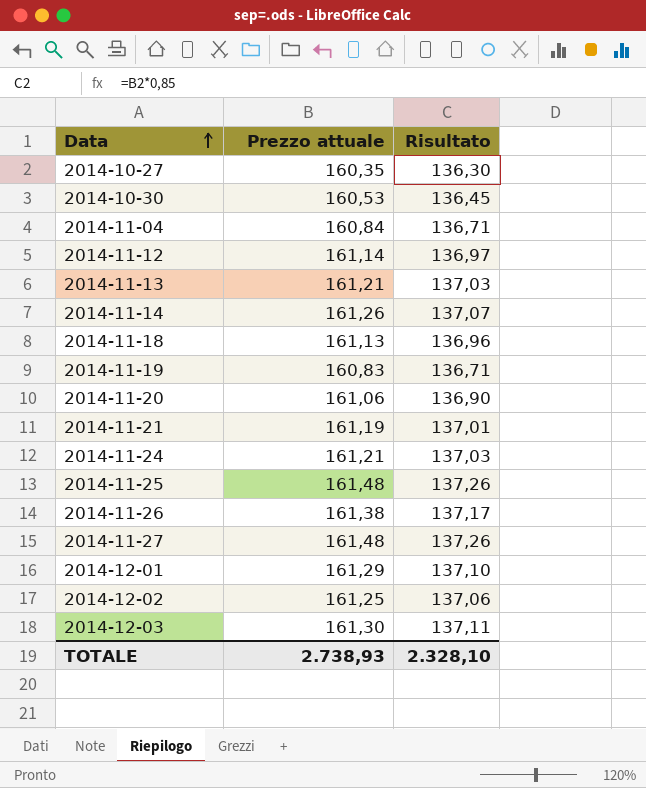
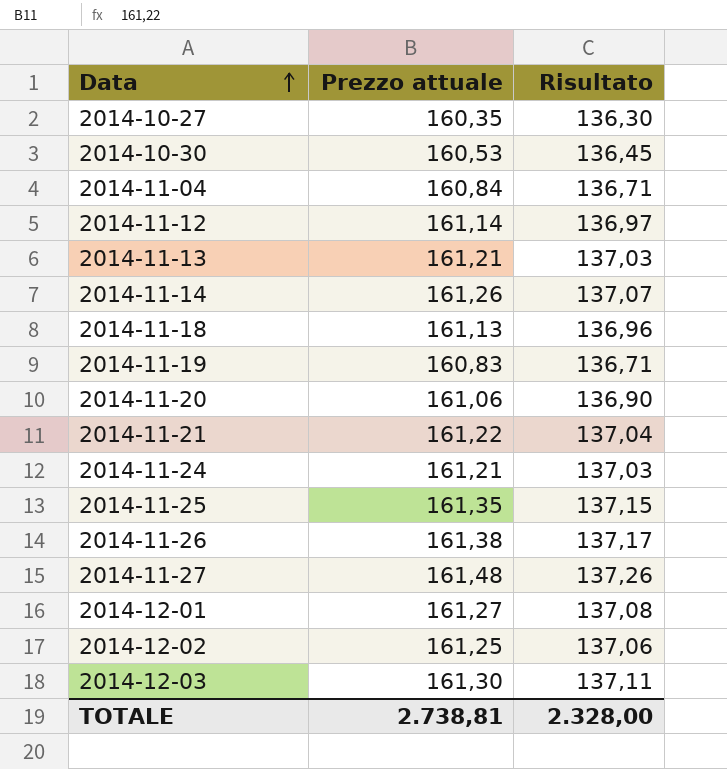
2014-11-21 | Prezzo attuale: 161,19 -> 161,22
2014-11-21 | Risultato: 137,01 -> 137,04
2014-11-25 | Prezzo attuale: 161,48 -> 161,35
2014-11-25 | Risultato: 137,26 -> 137,15
2014-12-01 | Prezzo attuale: 161,29 -> 161,27
2014-12-01 | Risultato: 137,10 -> 137,08
TOTALE | Prezzo attuale: 2.738,93 -> 2.738,81
TOTALE | Risultato: 2.328,10 -> 2.328,00

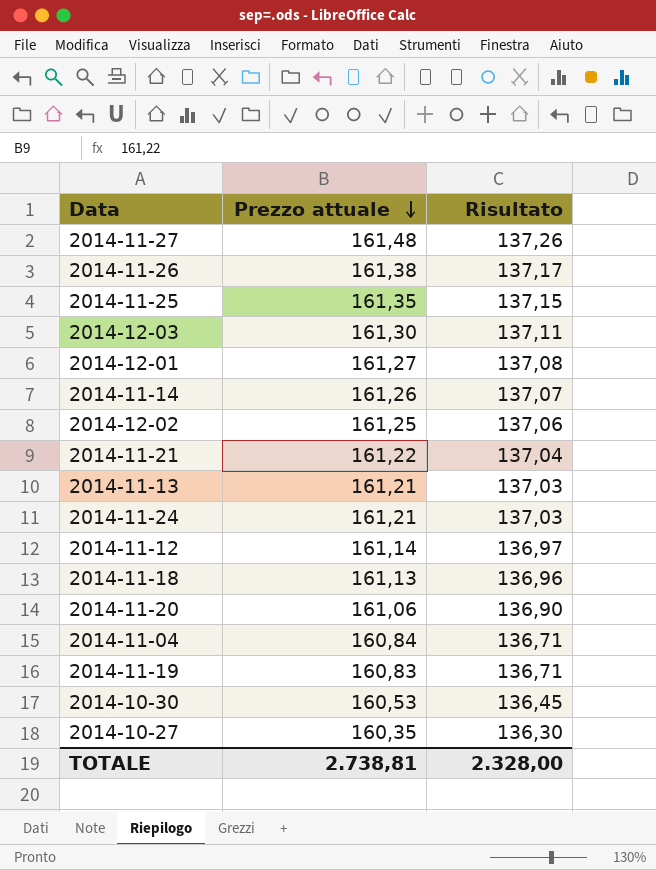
row order: Data ascending -> Prezzo attuale descending

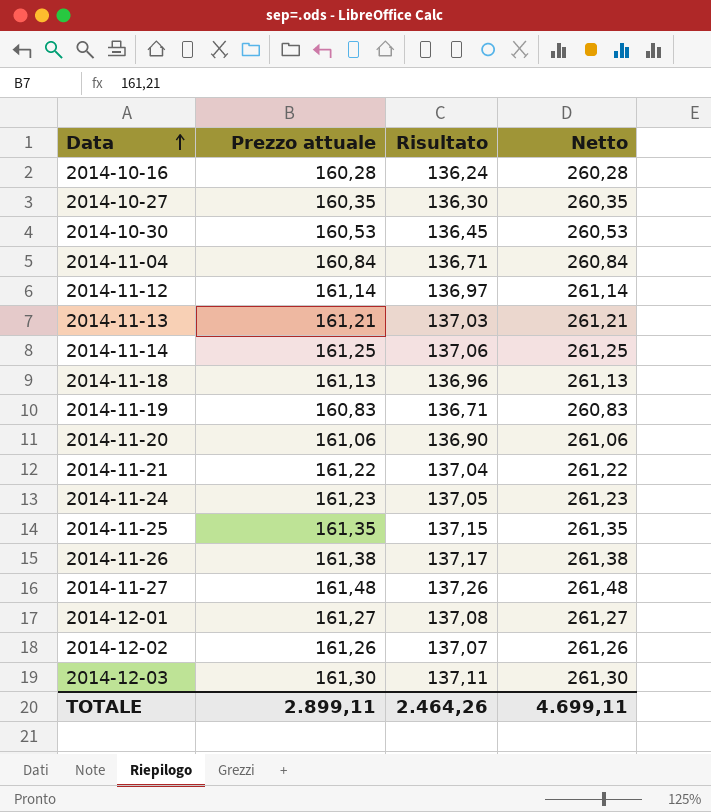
row order: Prezzo attuale descending -> Data ascending
column Netto | formula: none -> [Prezzo attuale] + 100
row 2014-10-16: none -> 160,28 | 136,24 | 260,28
2014-11-14 | Prezzo attuale: 161,26 -> 161,25
2014-11-14 | Risultato: 137,07 -> 137,06
2014-11-24 | Prezzo attuale: 161,21 -> 161,23
2014-11-24 | Risultato: 137,03 -> 137,05
2014-12-02 | Prezzo attuale: 161,25 -> 161,26
2014-12-02 | Risultato: 137,06 -> 137,07
TOTALE | Prezzo attuale: 2.738,81 -> 2.899,11
TOTALE | Risultato: 2.328,00 -> 2.464,26

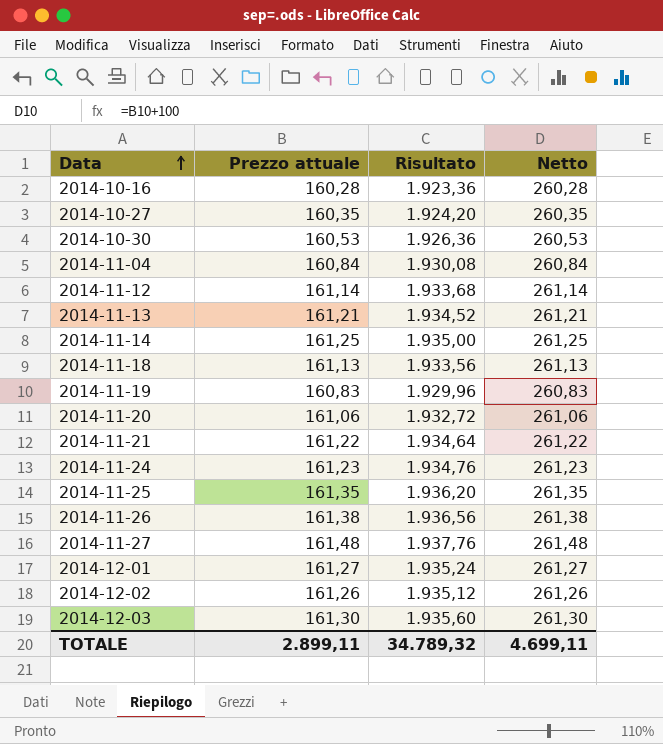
column Risultato | formula: [Prezzo attuale] * 0,85 -> [Prezzo attuale] * 12
TOTALE | Risultato: 2.464,26 -> 34.789,32

